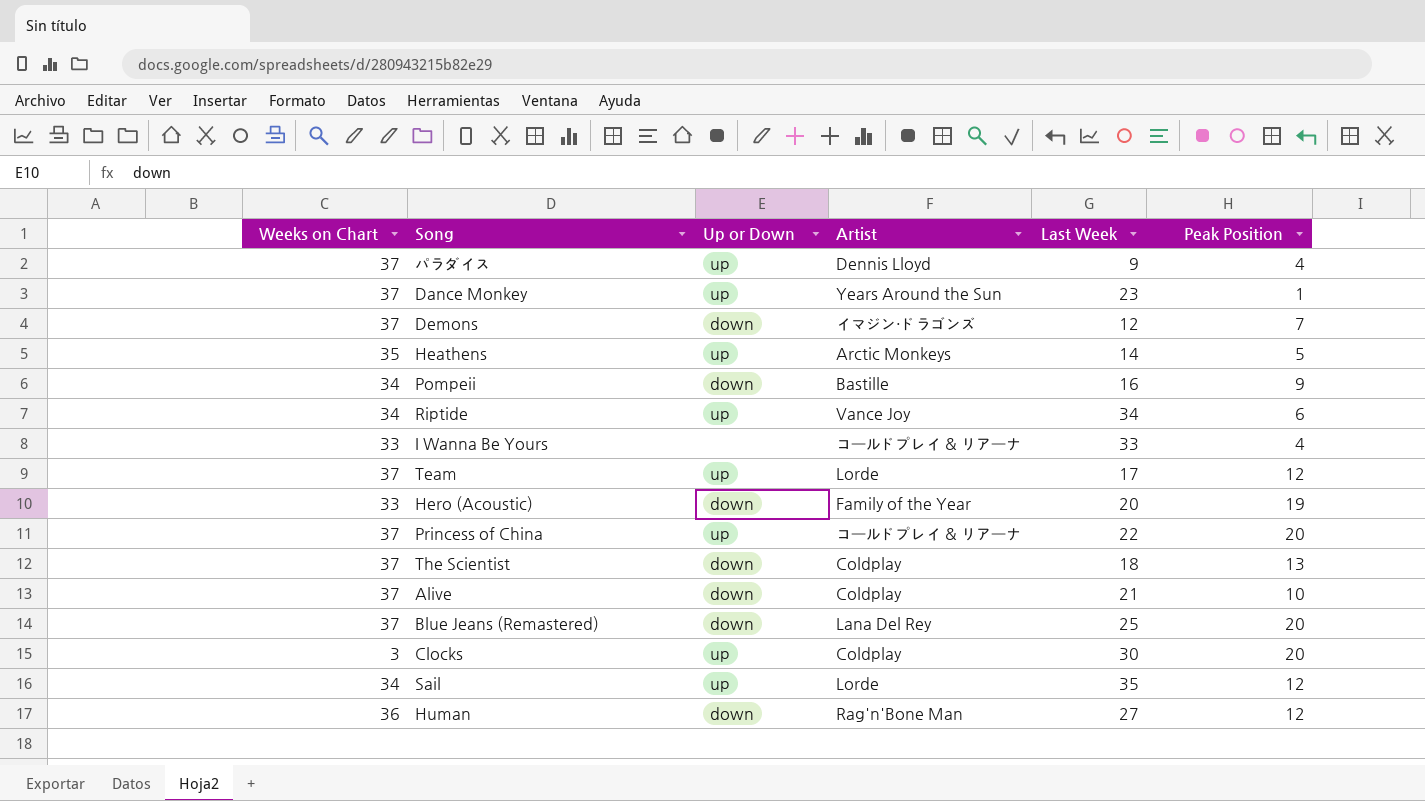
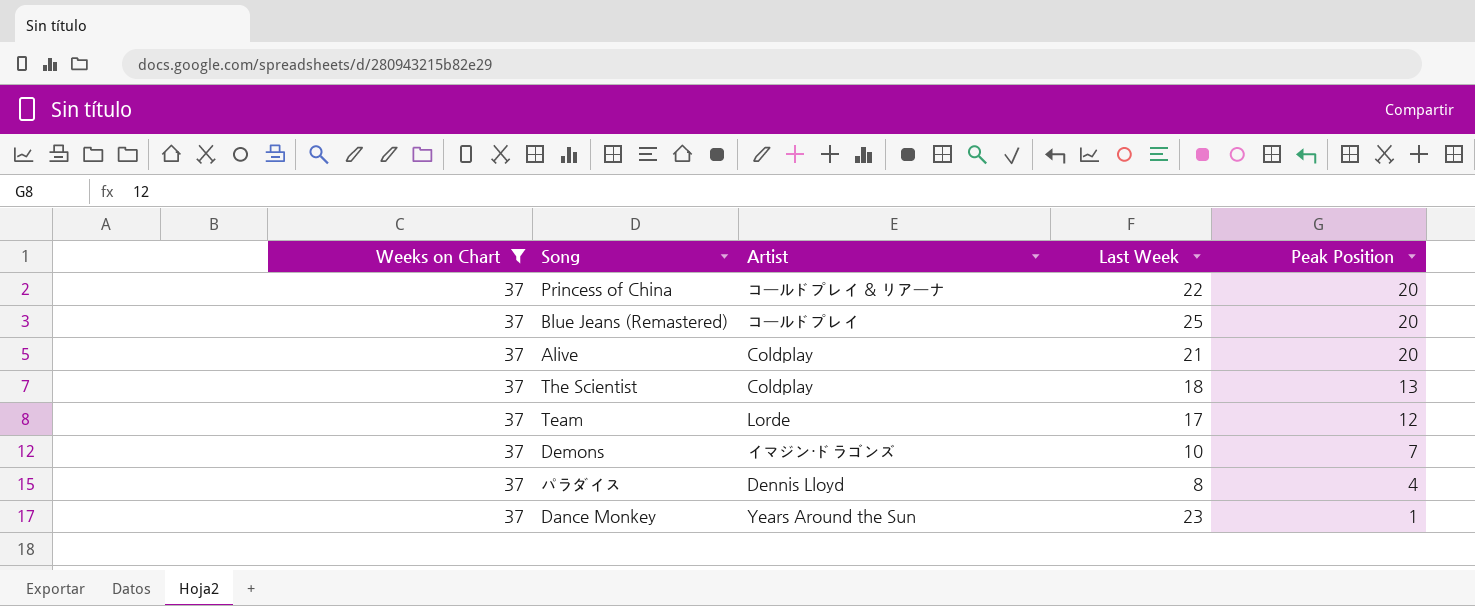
filter: none -> Weeks on Chart = 37
row order: none -> Peak Position descending
column Up or Down | position: 3 -> none
Blue Jeans (Remastered) | Artist: Lana Del Rey -> コールドプレイ
Alive | Peak Position: 10 -> 20
Demons | Last Week: 12 -> 10
パラダイス | Last Week: 9 -> 8

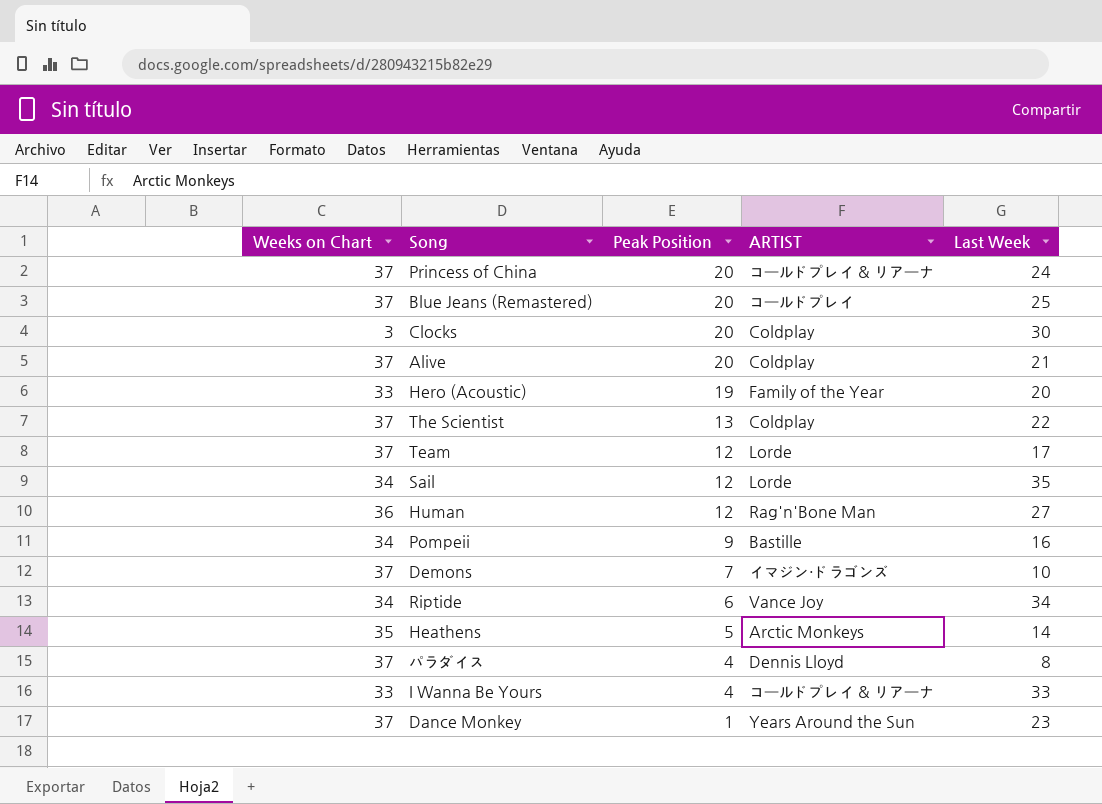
filter: Weeks on Chart = 37 -> none
column Peak Position | position: 5 -> 3
column name: Artist -> ARTIST
Princess of China | Last Week: 22 -> 24
The Scientist | Last Week: 18 -> 22

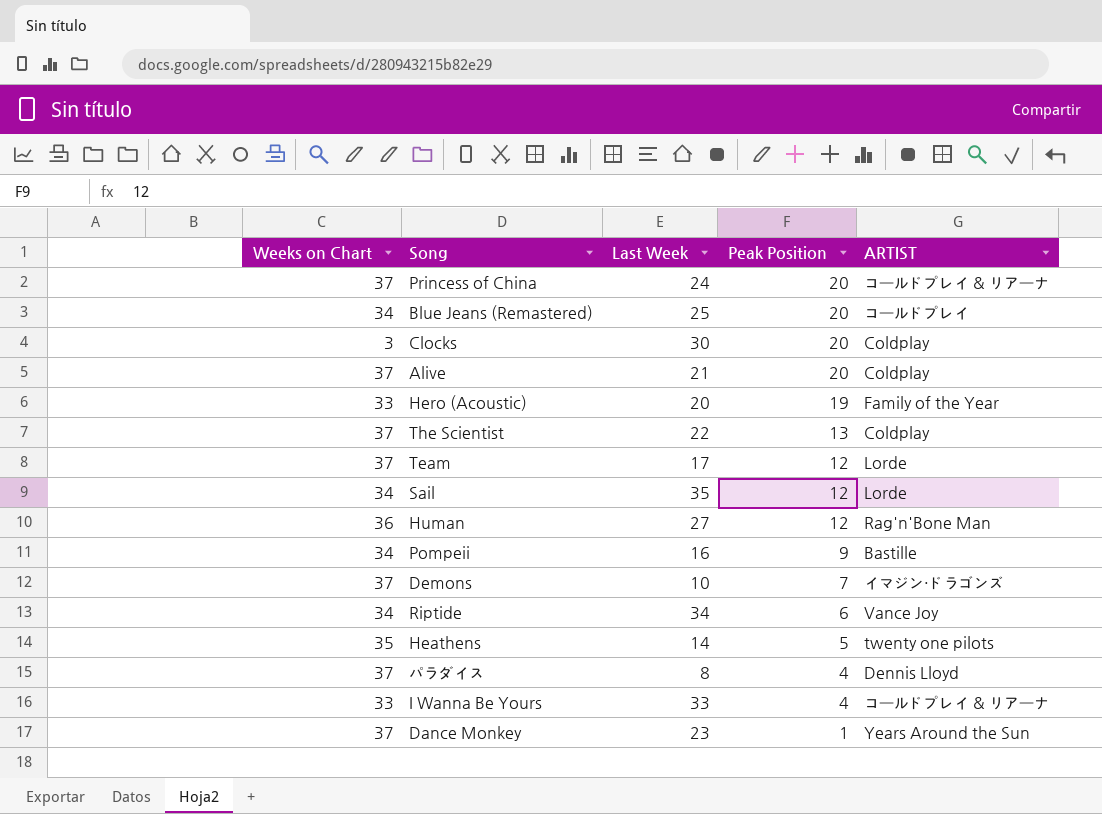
column Last Week | position: 5 -> 3
Blue Jeans (Remastered) | Weeks on Chart: 37 -> 34
Heathens | ARTIST: Arctic Monkeys -> twenty one pilots

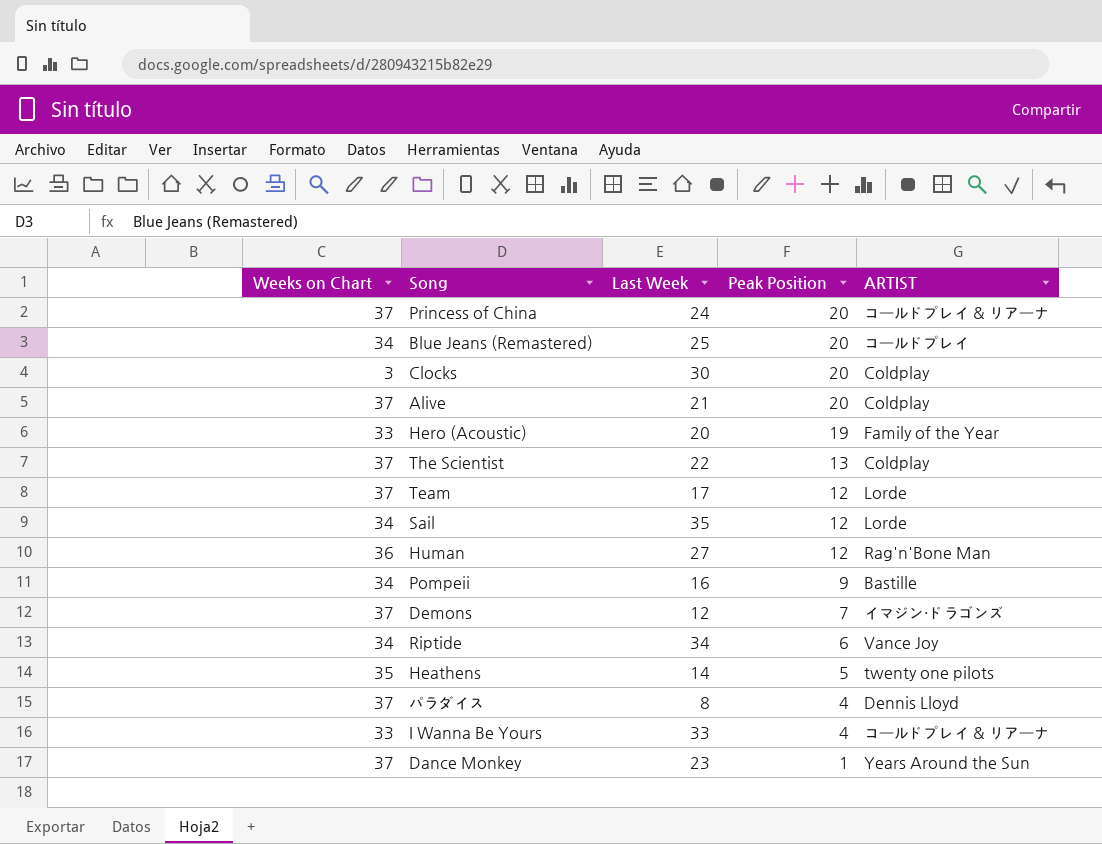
Demons | Last Week: 10 -> 12

